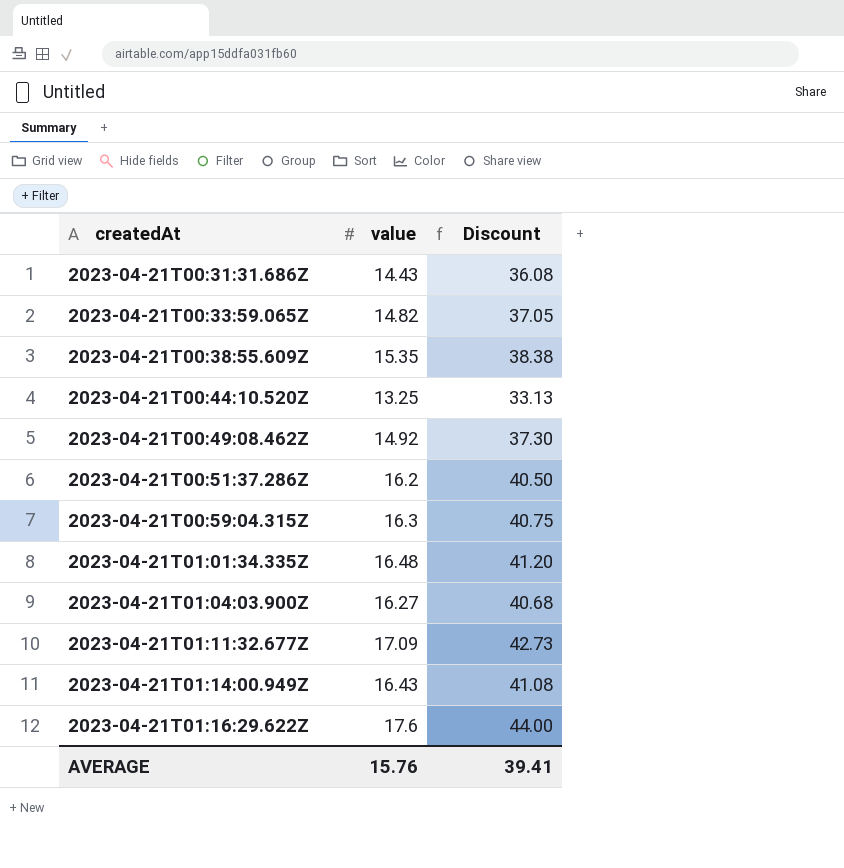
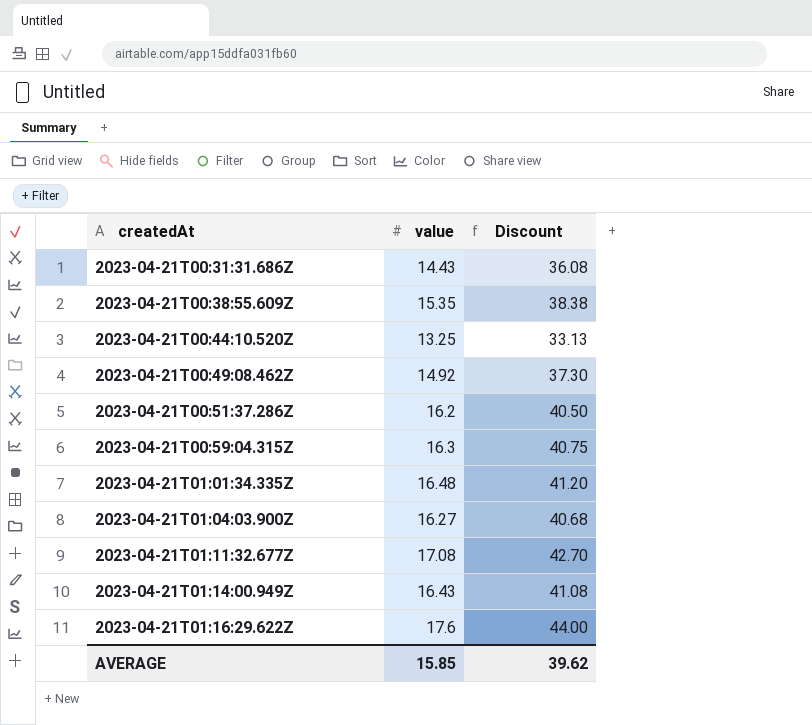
row 2023-04-21T00:33:59.065Z: 14.82 | 37.05 -> none
2023-04-21T01:11:32.677Z | value: 17.09 -> 17.08
2023-04-21T01:11:32.677Z | Discount: 42.73 -> 42.70
AVERAGE | value: 15.76 -> 15.85
AVERAGE | Discount: 39.41 -> 39.62

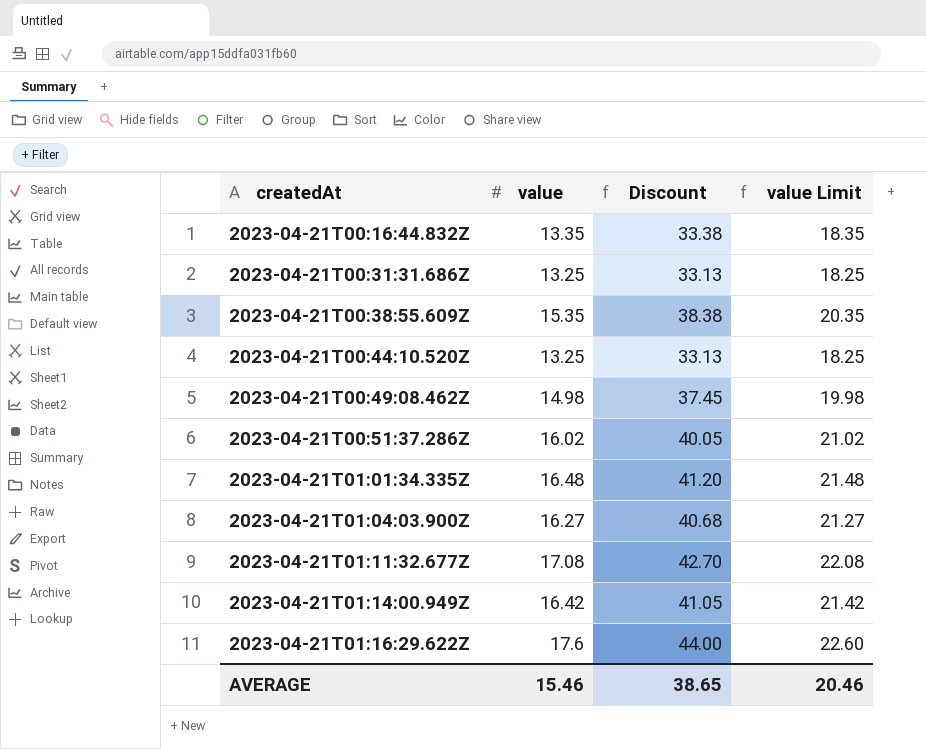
column value Limit | formula: none -> [value] + 5
row 2023-04-21T00:59:04.315Z: 16.3 | 40.75 -> none
row 2023-04-21T00:16:44.832Z: none -> 13.35 | 33.38 | 18.35
2023-04-21T00:31:31.686Z | value: 14.43 -> 13.25
2023-04-21T00:31:31.686Z | Discount: 36.08 -> 33.13
2023-04-21T00:49:08.462Z | value: 14.92 -> 14.98
2023-04-21T00:49:08.462Z | Discount: 37.30 -> 37.45
2023-04-21T00:51:37.286Z | value: 16.2 -> 16.02
2023-04-21T00:51:37.286Z | Discount: 40.50 -> 40.05
2023-04-21T01:14:00.949Z | value: 16.43 -> 16.42
2023-04-21T01:14:00.949Z | Discount: 41.08 -> 41.05
AVERAGE | value: 15.85 -> 15.46
AVERAGE | Discount: 39.62 -> 38.65

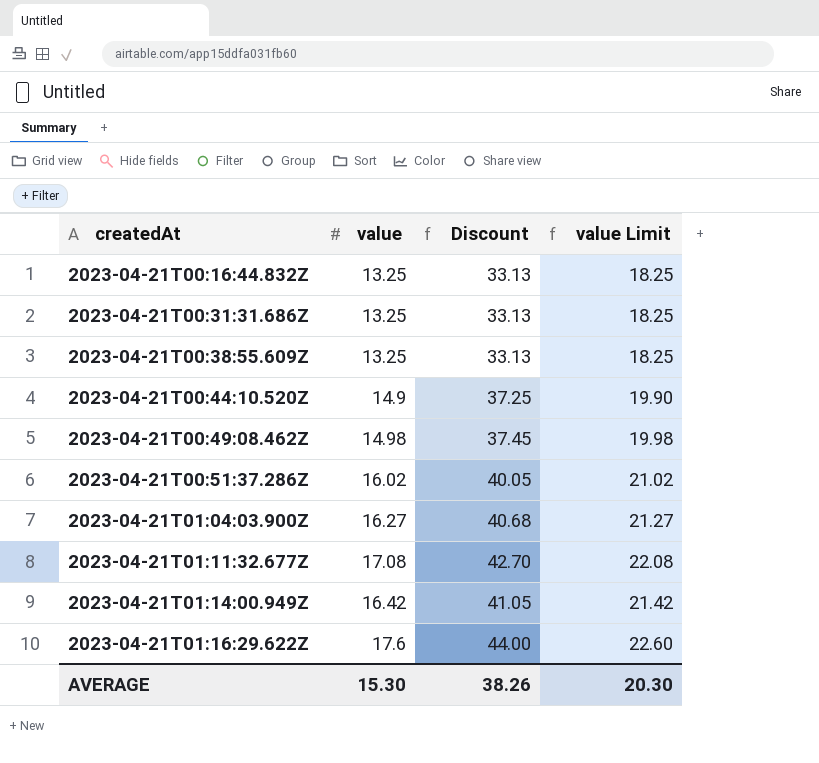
row 2023-04-21T01:01:34.335Z: 16.48 | 41.20 | 21.48 -> none
2023-04-21T00:16:44.832Z | value: 13.35 -> 13.25
2023-04-21T00:16:44.832Z | Discount: 33.38 -> 33.13
2023-04-21T00:16:44.832Z | value Limit: 18.35 -> 18.25
2023-04-21T00:38:55.609Z | value: 15.35 -> 13.25
2023-04-21T00:38:55.609Z | Discount: 38.38 -> 33.13
2023-04-21T00:38:55.609Z | value Limit: 20.35 -> 18.25
2023-04-21T00:44:10.520Z | value: 13.25 -> 14.9
2023-04-21T00:44:10.520Z | Discount: 33.13 -> 37.25
2023-04-21T00:44:10.520Z | value Limit: 18.25 -> 19.90
AVERAGE | value: 15.46 -> 15.30
AVERAGE | Discount: 38.65 -> 38.26
AVERAGE | value Limit: 20.46 -> 20.30

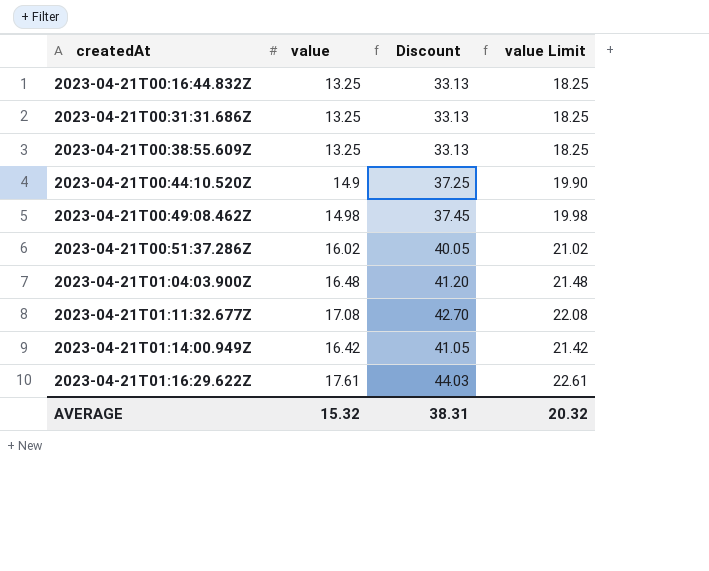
2023-04-21T01:04:03.900Z | value: 16.27 -> 16.48
2023-04-21T01:04:03.900Z | Discount: 40.68 -> 41.20
2023-04-21T01:04:03.900Z | value Limit: 21.27 -> 21.48
2023-04-21T01:16:29.622Z | value: 17.6 -> 17.61
2023-04-21T01:16:29.622Z | Discount: 44.00 -> 44.03
2023-04-21T01:16:29.622Z | value Limit: 22.60 -> 22.61
AVERAGE | value: 15.30 -> 15.32
AVERAGE | Discount: 38.26 -> 38.31
AVERAGE | value Limit: 20.30 -> 20.32

